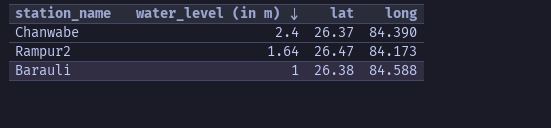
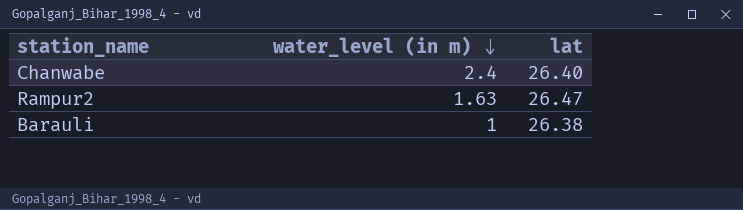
column long | position: 4 -> none
Chanwabe | lat: 26.37 -> 26.40
Rampur2 | water_level (in m): 1.64 -> 1.63

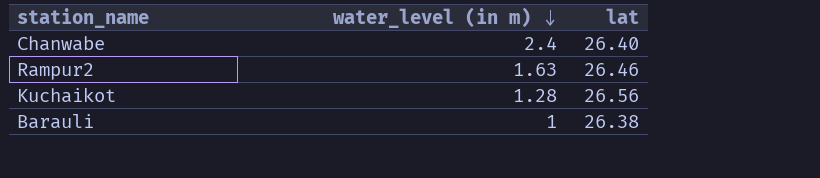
Rampur2 | lat: 26.47 -> 26.46
row Kuchaikot: none -> 1.28 | 26.56

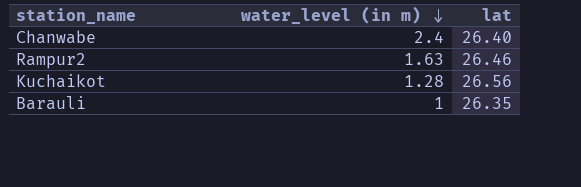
Barauli | lat: 26.38 -> 26.35

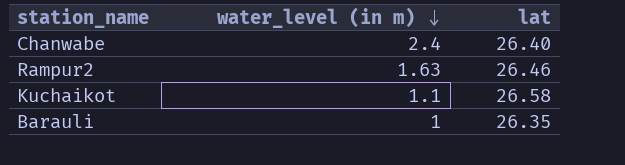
Kuchaikot | water_level (in m): 1.28 -> 1.1
Kuchaikot | lat: 26.56 -> 26.58

